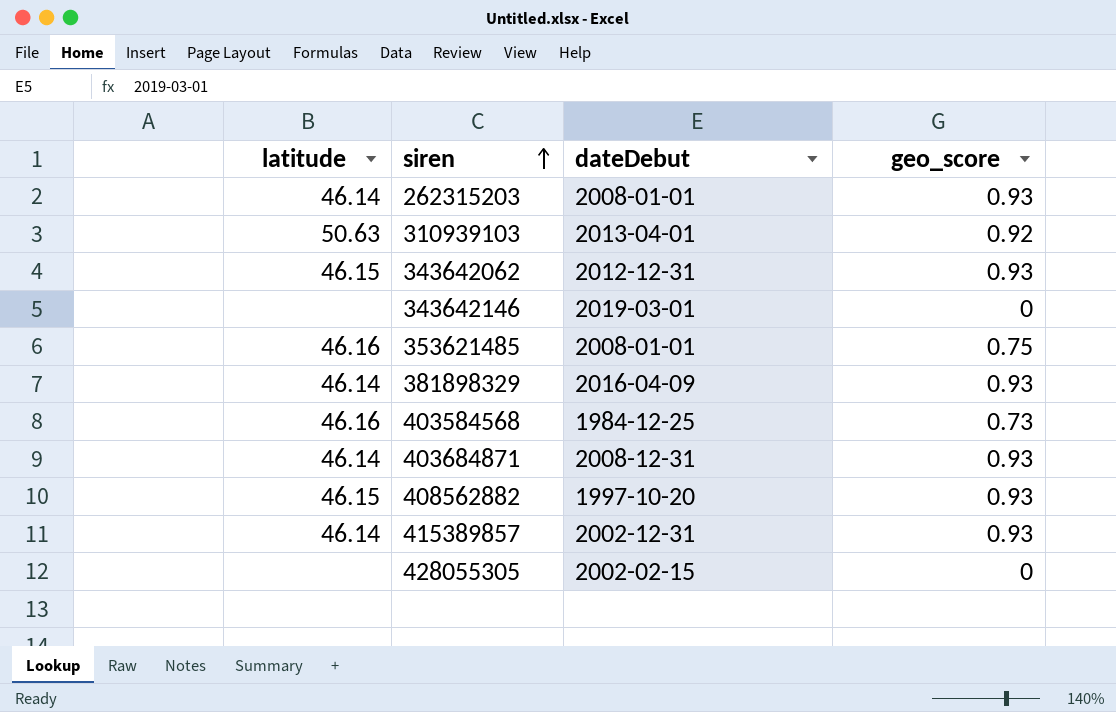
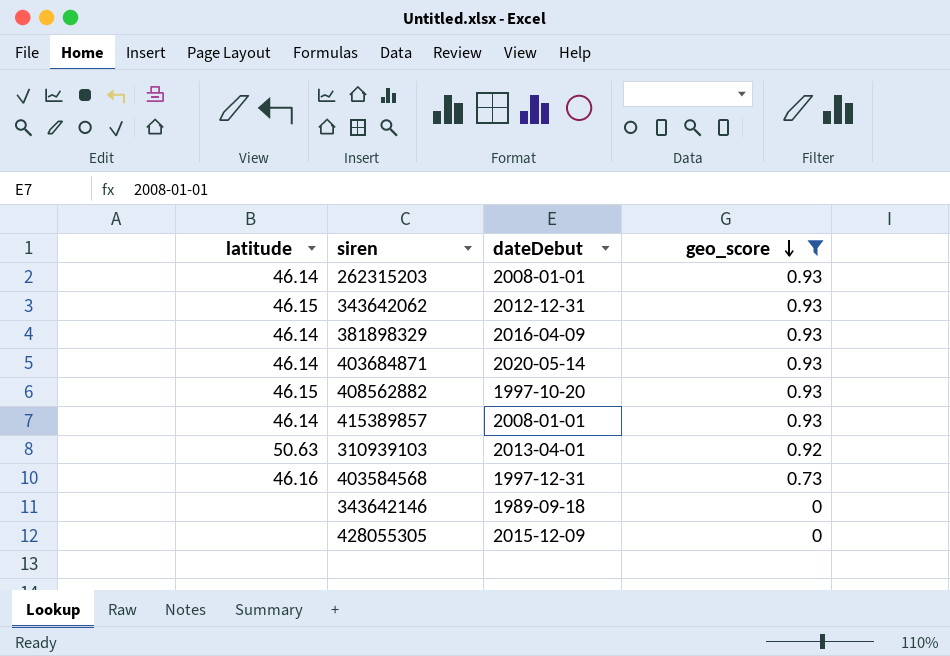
filter: none -> geo_score != 0.75
row order: siren ascending -> geo_score descending
403684871 | dateDebut: 2008-12-31 -> 2020-05-14
415389857 | dateDebut: 2002-12-31 -> 2008-01-01
403584568 | dateDebut: 1984-12-25 -> 1997-12-31
343642146 | dateDebut: 2019-03-01 -> 1989-09-18
428055305 | dateDebut: 2002-02-15 -> 2015-12-09

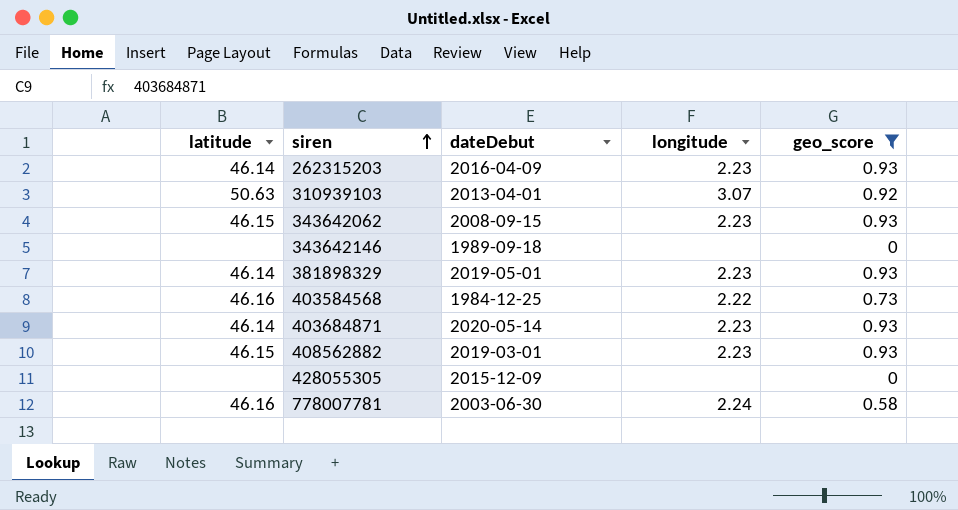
row order: geo_score descending -> siren ascending
column longitude | position: none -> 4
row 415389857: 46.14 | 2008-01-01 | 0.93 -> none
262315203 | dateDebut: 2008-01-01 -> 2016-04-09
343642062 | dateDebut: 2012-12-31 -> 2008-09-15
381898329 | dateDebut: 2016-04-09 -> 2019-05-01
403584568 | dateDebut: 1997-12-31 -> 1984-12-25
408562882 | dateDebut: 1997-10-20 -> 2019-03-01
row 778007781: none -> 46.16 | 2003-06-30 | 2.24 | 0.58

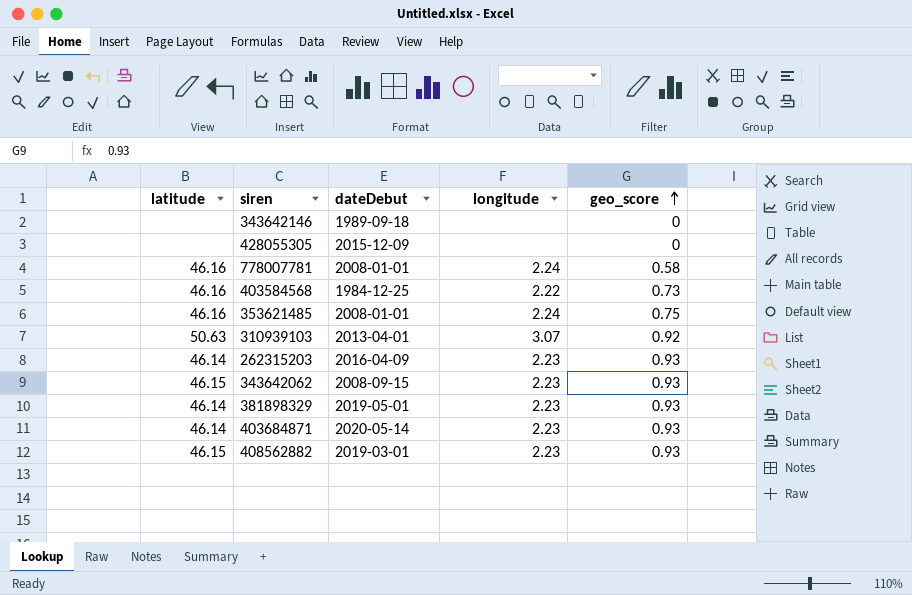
filter: geo_score != 0.75 -> none
row order: siren ascending -> geo_score ascending
778007781 | dateDebut: 2003-06-30 -> 2008-01-01

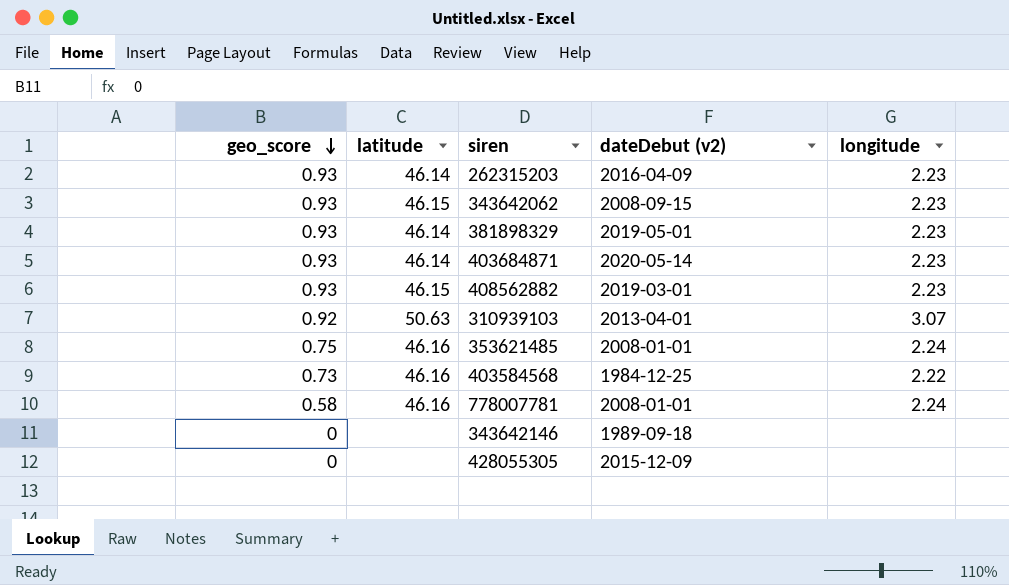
row order: geo_score ascending -> geo_score descending
column geo_score | position: 5 -> 1
column name: dateDebut -> dateDebut (v2)

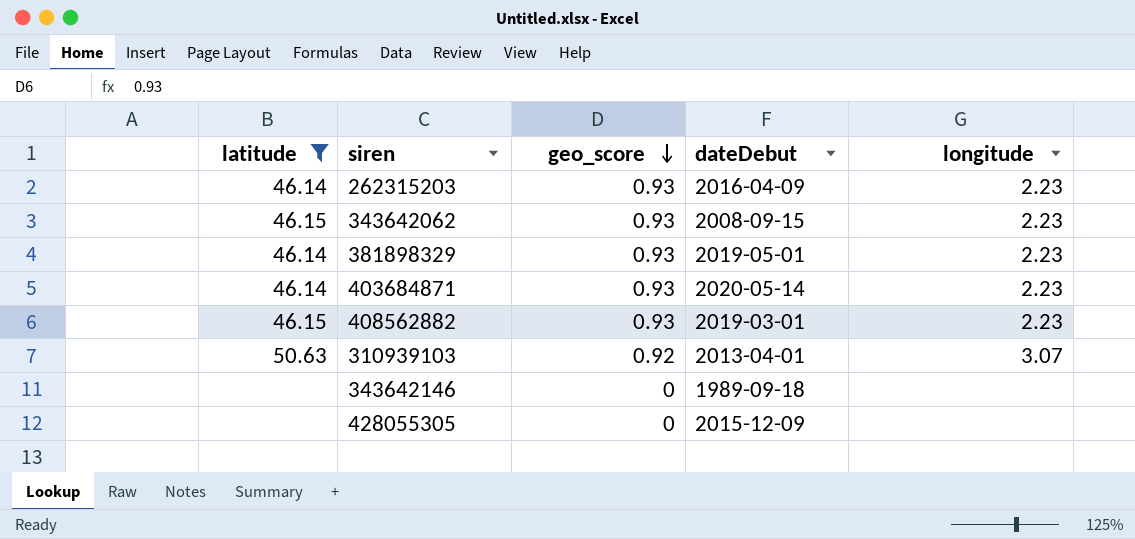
filter: none -> latitude != 46.16
column geo_score | position: 1 -> 3
column name: dateDebut (v2) -> dateDebut

